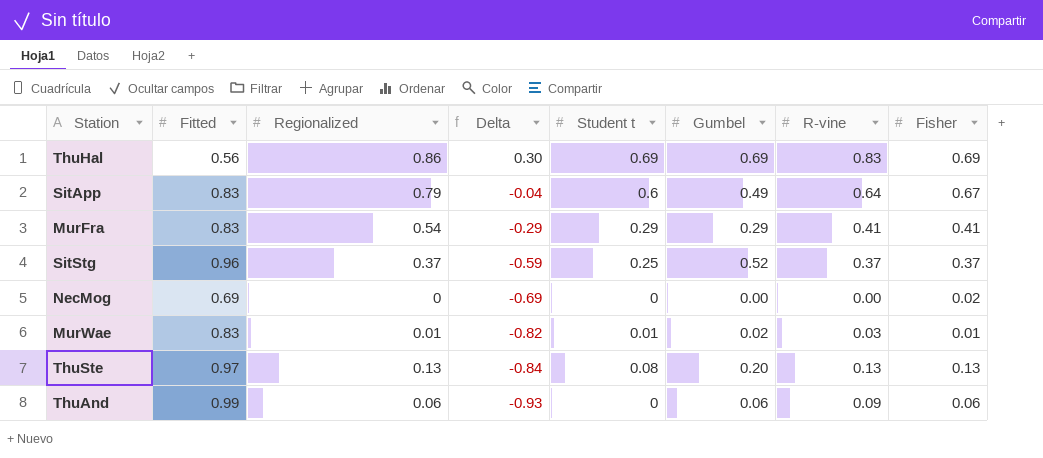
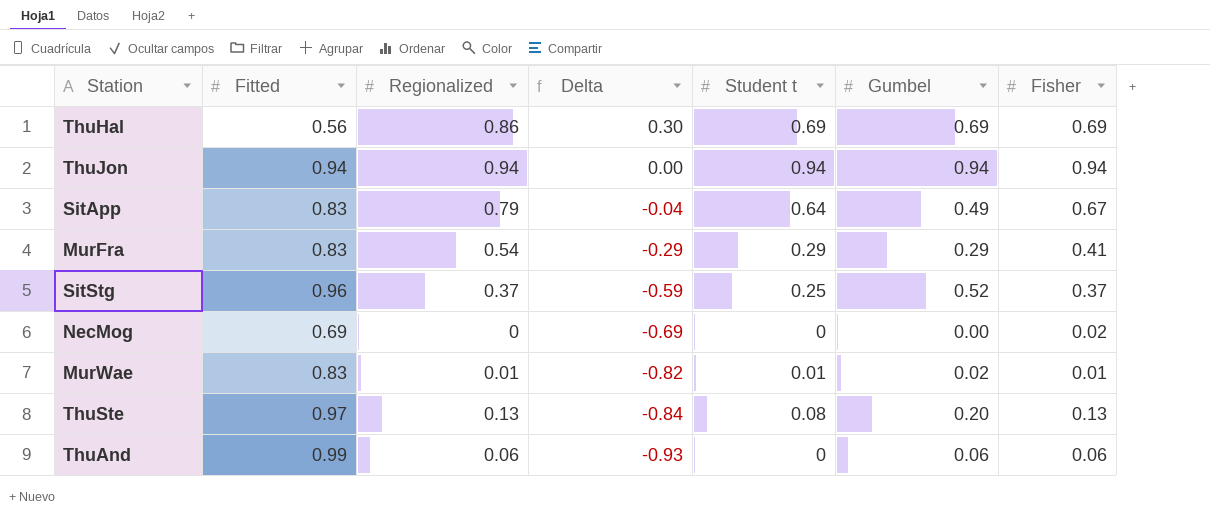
column R-vine | position: 7 -> none
row ThuJon: none -> 0.94 | 0.94 | 0.00 | 0.94 | 0.94 | 0.94
SitApp | Student t: 0.6 -> 0.64

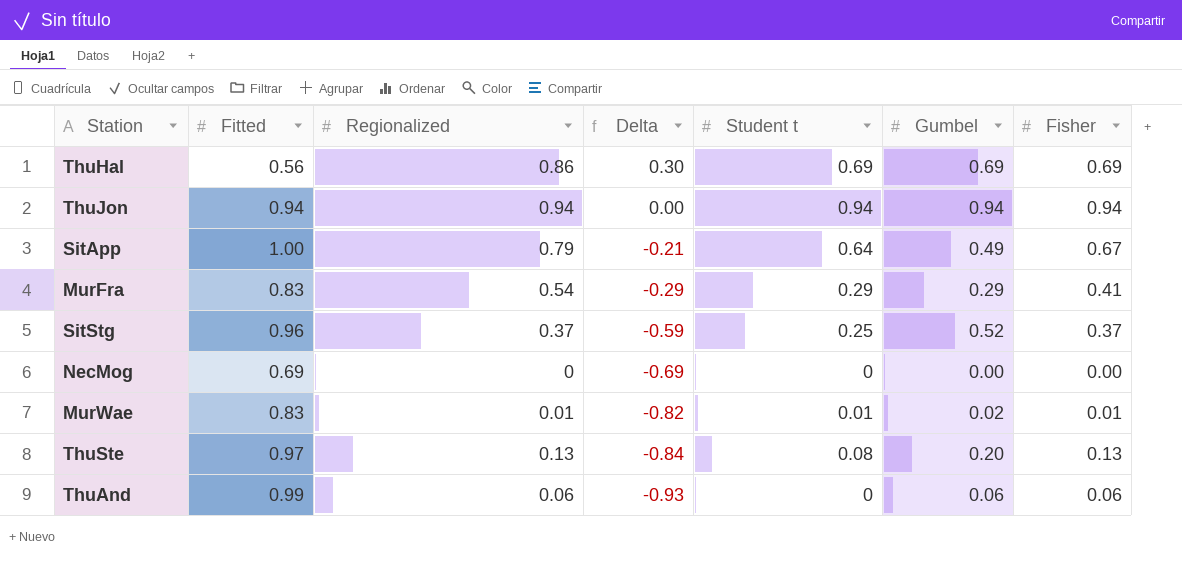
SitApp | Fitted: 0.83 -> 1.00
SitApp | Delta: -0.04 -> -0.21
NecMog | Fisher: 0.02 -> 0.00

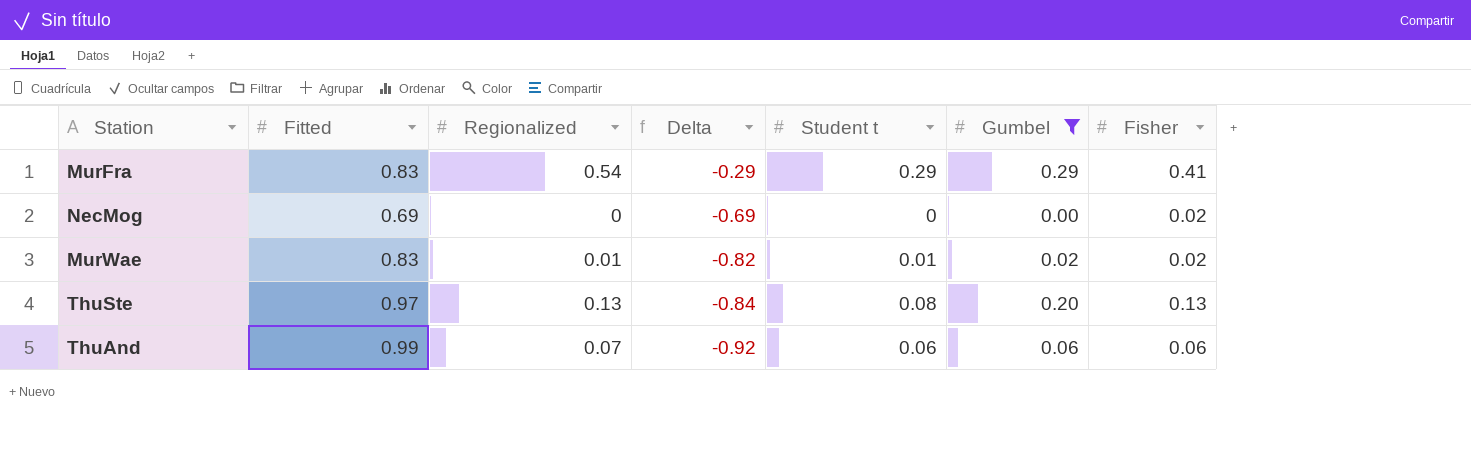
filter: none -> Gumbel <= 0.29
NecMog | Fisher: 0.00 -> 0.02
MurWae | Fisher: 0.01 -> 0.02
ThuAnd | Regionalized: 0.06 -> 0.07
ThuAnd | Delta: -0.93 -> -0.92
ThuAnd | Student t: 0 -> 0.06

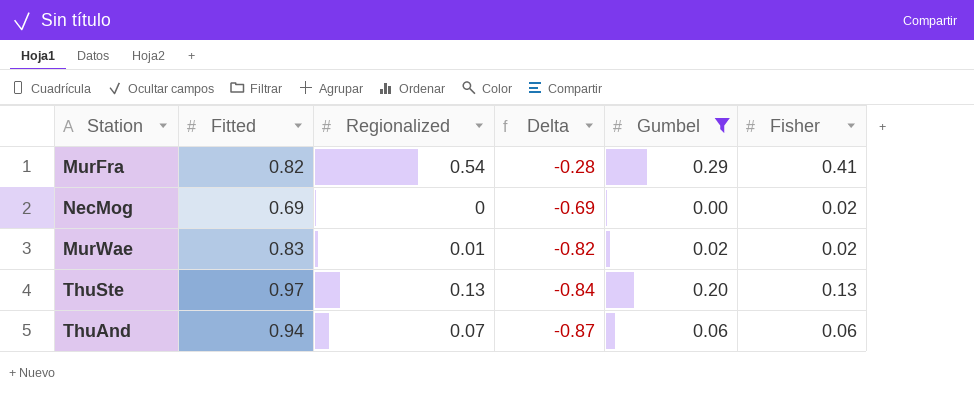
column Student t | position: 5 -> none
MurFra | Fitted: 0.83 -> 0.82
MurFra | Delta: -0.29 -> -0.28
ThuAnd | Fitted: 0.99 -> 0.94
ThuAnd | Delta: -0.92 -> -0.87

